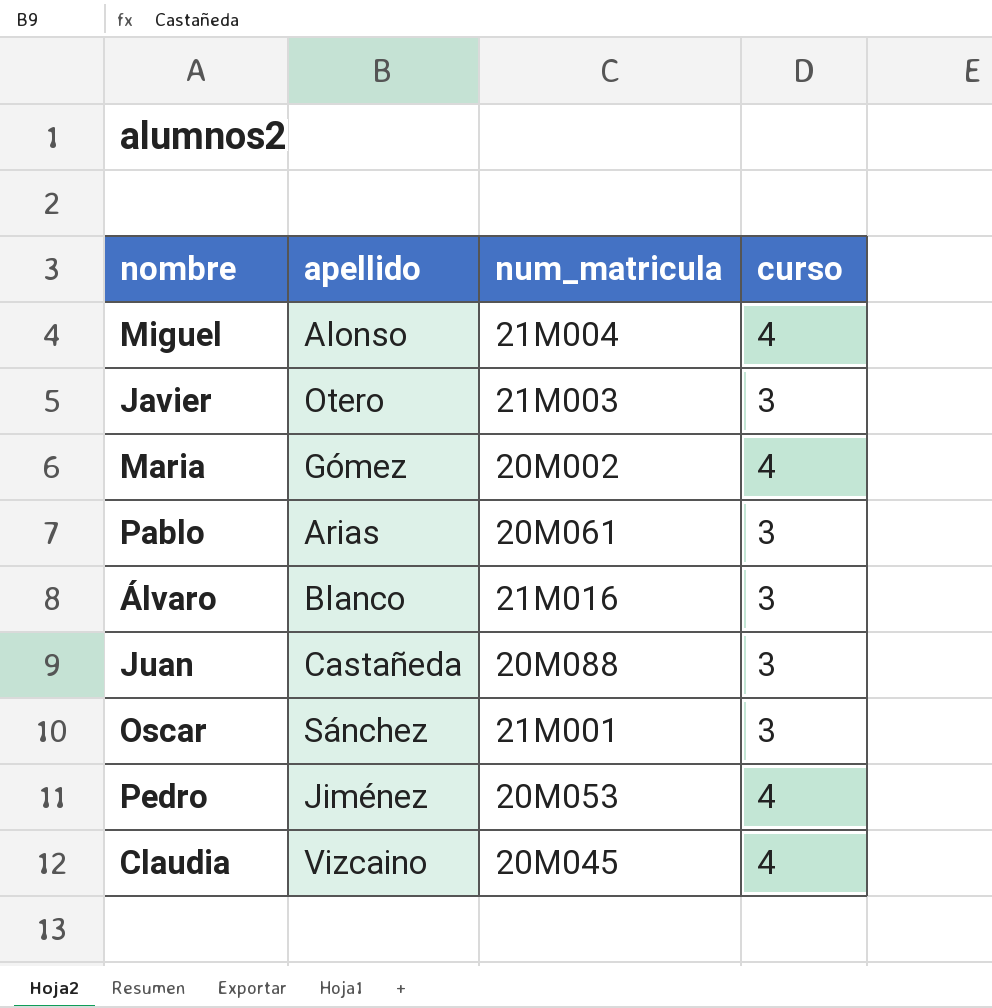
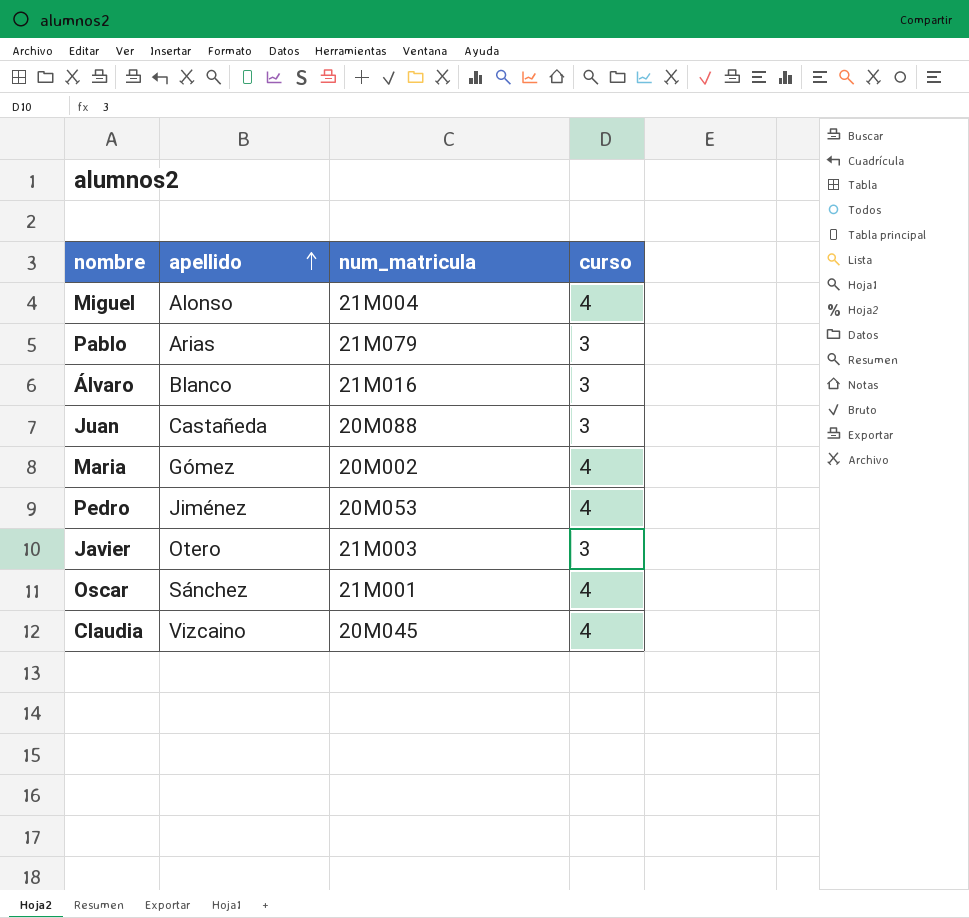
row order: none -> apellido ascending
Pablo | num_matricula: 20M061 -> 21M079
Oscar | curso: 3 -> 4

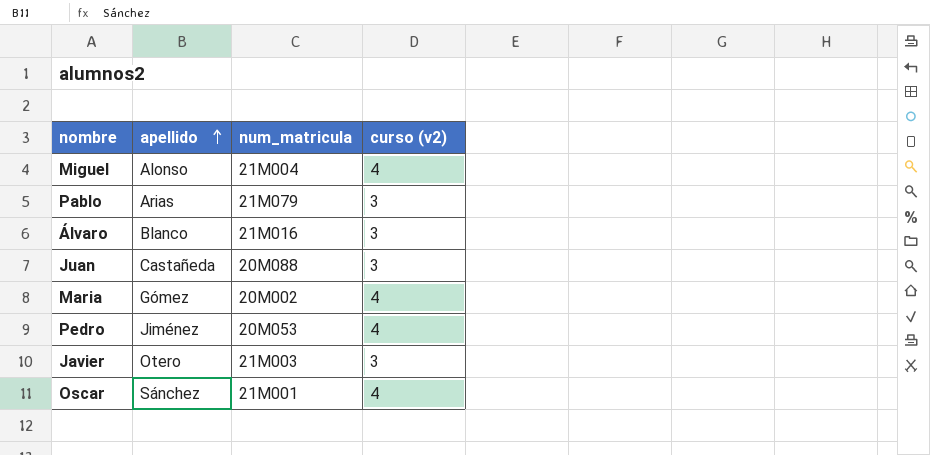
column name: curso -> curso (v2)
row Claudia: Vizcaino | 20M045 | 4 -> none

